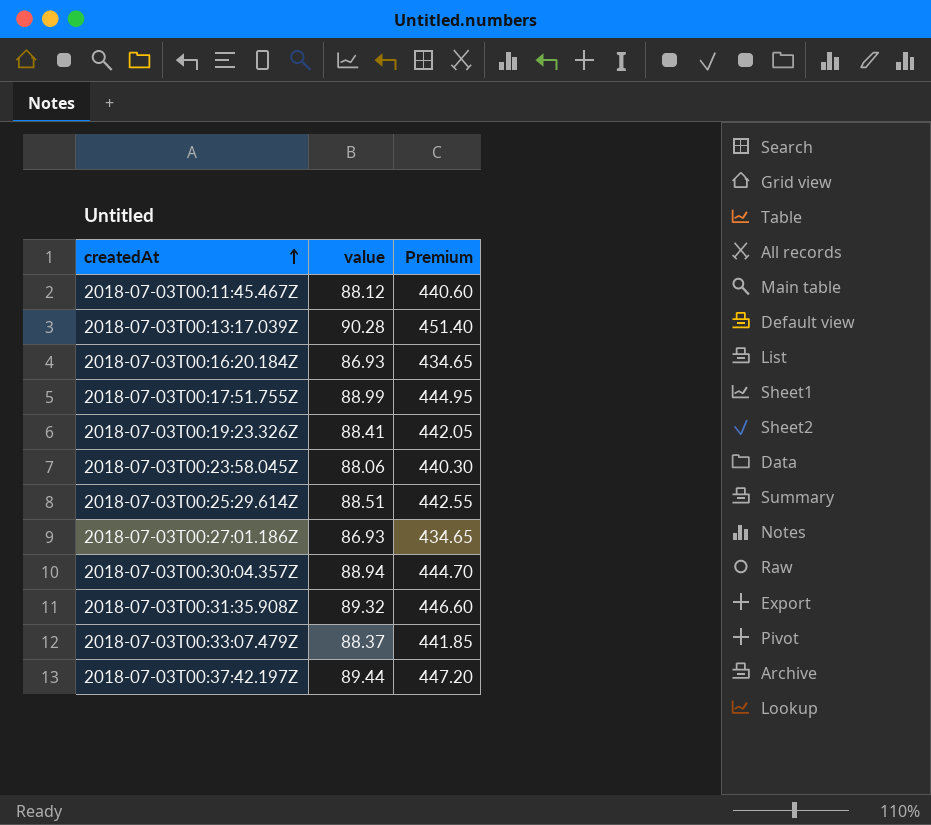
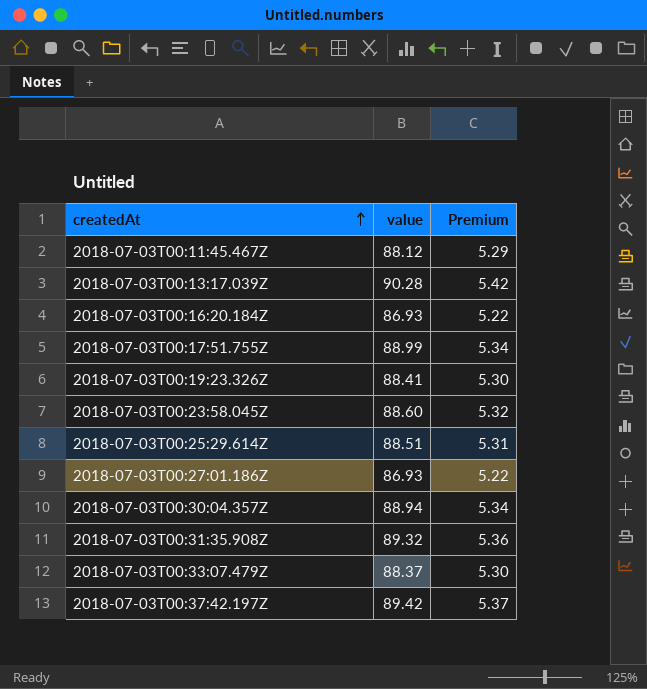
column Premium | formula: [value] * 5 -> [value] * 0.06
2018-07-03T00:23:58.045Z | value: 88.06 -> 88.60
2018-07-03T00:37:42.197Z | value: 89.44 -> 89.42

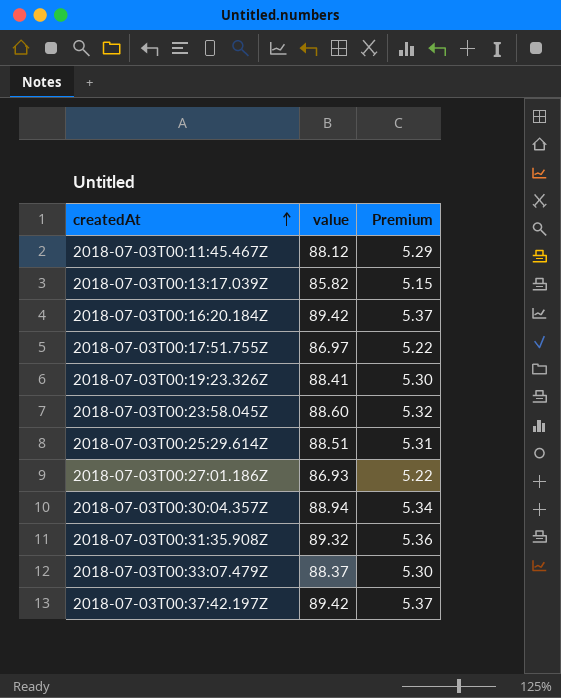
2018-07-03T00:13:17.039Z | value: 90.28 -> 85.82
2018-07-03T00:13:17.039Z | Premium: 5.42 -> 5.15
2018-07-03T00:16:20.184Z | value: 86.93 -> 89.42
2018-07-03T00:16:20.184Z | Premium: 5.22 -> 5.37
2018-07-03T00:17:51.755Z | value: 88.99 -> 86.97
2018-07-03T00:17:51.755Z | Premium: 5.34 -> 5.22

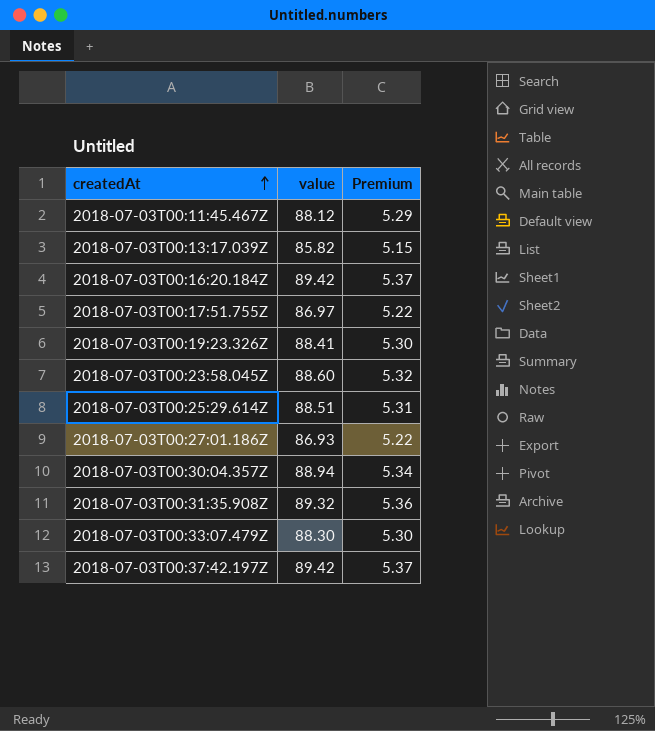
2018-07-03T00:33:07.479Z | value: 88.37 -> 88.30

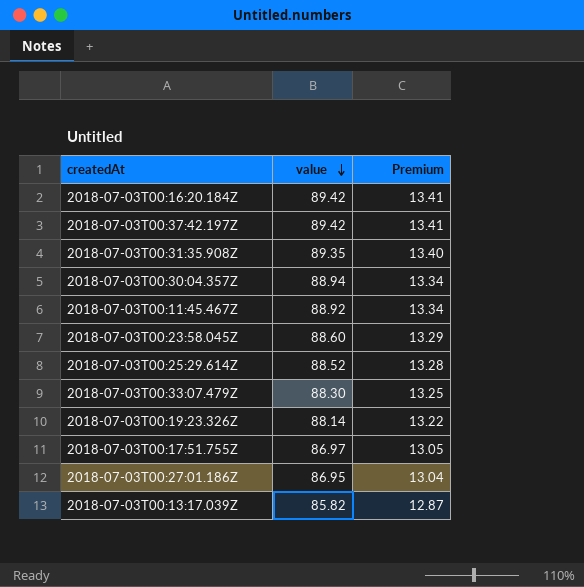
row order: createdAt ascending -> value descending
column Premium | formula: [value] * 0.06 -> [value] * 0.15
2018-07-03T00:31:35.908Z | value: 89.32 -> 89.35
2018-07-03T00:11:45.467Z | value: 88.12 -> 88.92
2018-07-03T00:25:29.614Z | value: 88.51 -> 88.52
2018-07-03T00:19:23.326Z | value: 88.41 -> 88.14
2018-07-03T00:27:01.186Z | value: 86.93 -> 86.95

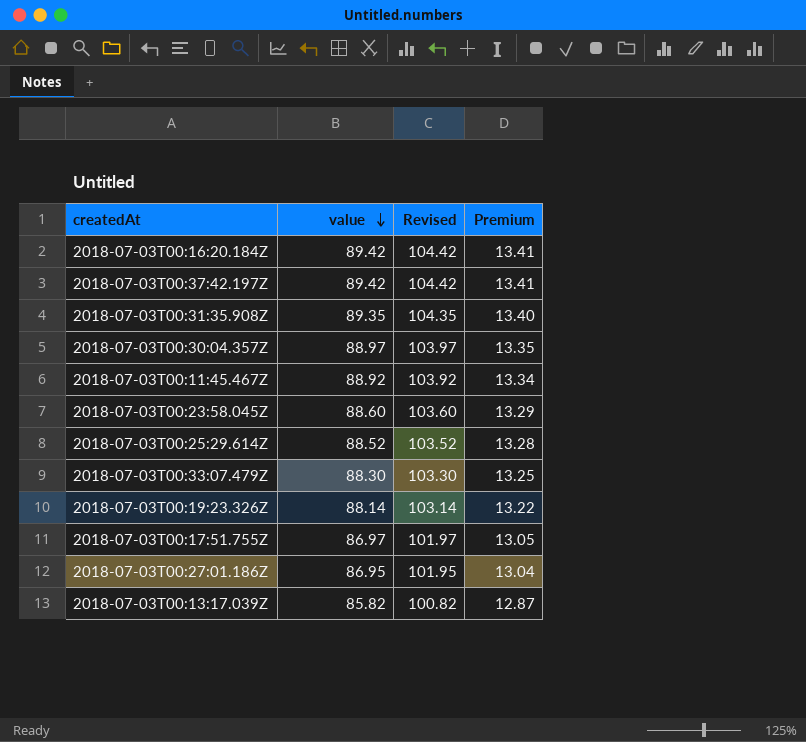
column Revised | formula: none -> [value] + 15
2018-07-03T00:30:04.357Z | value: 88.94 -> 88.97
2018-07-03T00:30:04.357Z | Premium: 13.34 -> 13.35

